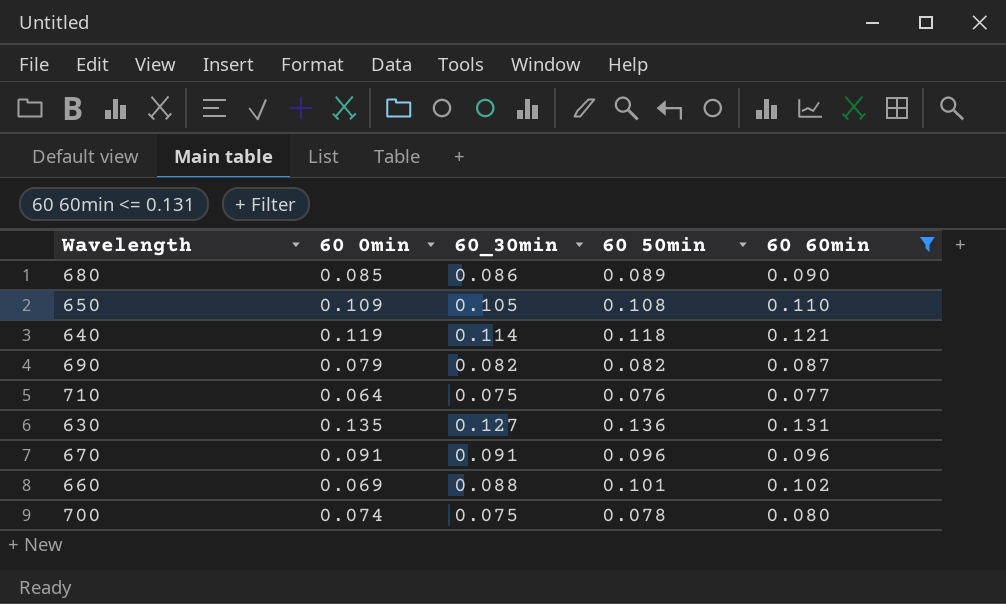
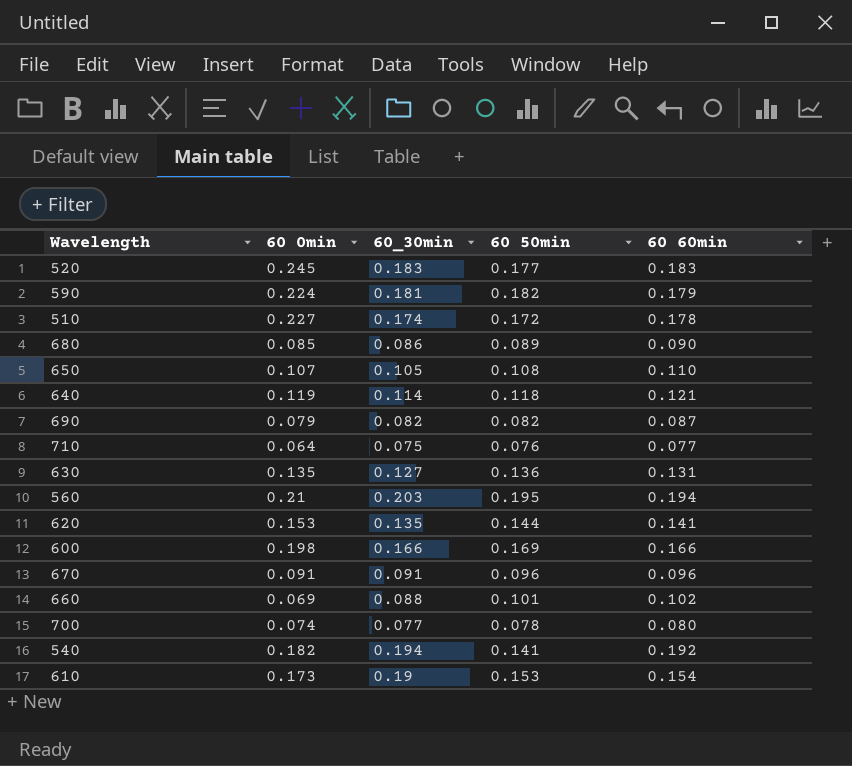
filter: 60 60min <= 0.131 -> none
650 | 60 0min: 0.109 -> 0.107
700 | 60_30min: 0.075 -> 0.077

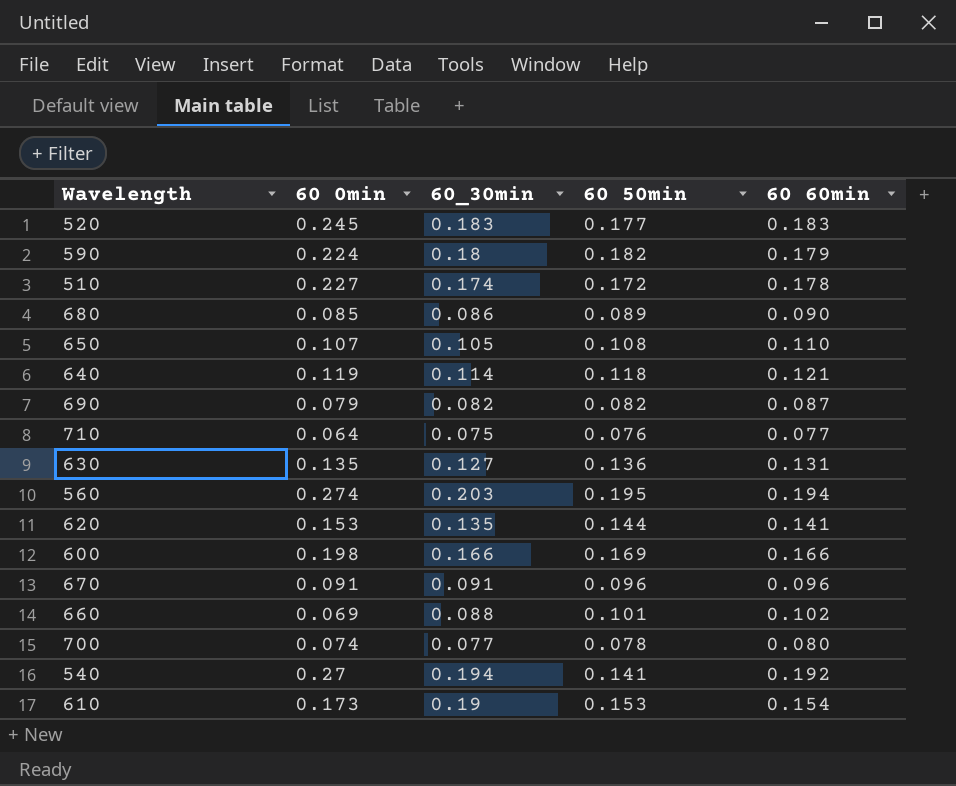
590 | 60_30min: 0.181 -> 0.18
560 | 60 0min: 0.21 -> 0.274
540 | 60 0min: 0.182 -> 0.27

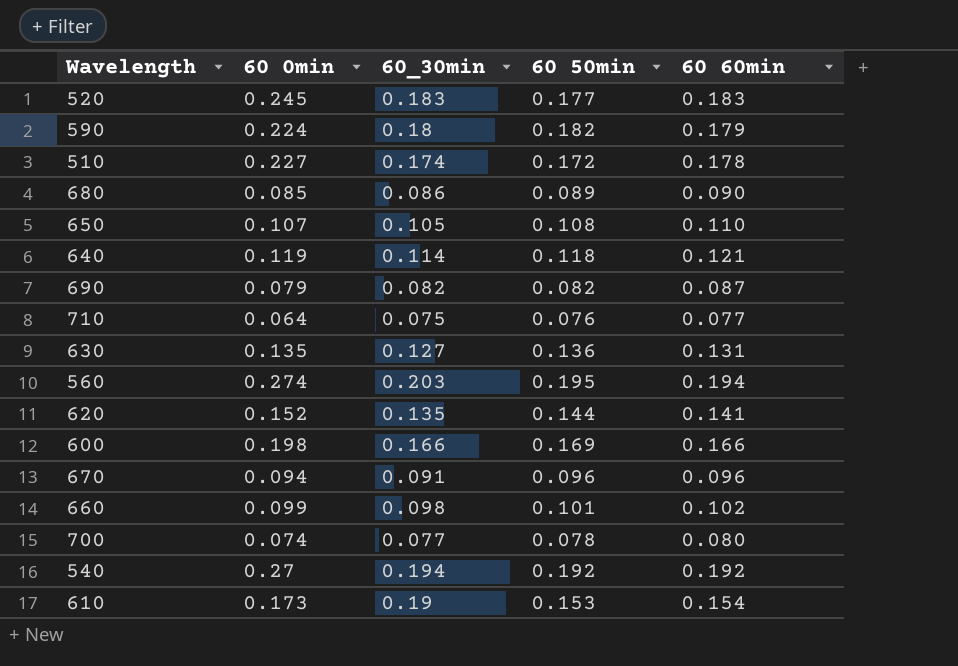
620 | 60 0min: 0.153 -> 0.152
670 | 60 0min: 0.091 -> 0.094
660 | 60 0min: 0.069 -> 0.099
660 | 60_30min: 0.088 -> 0.098
540 | 60 50min: 0.141 -> 0.192

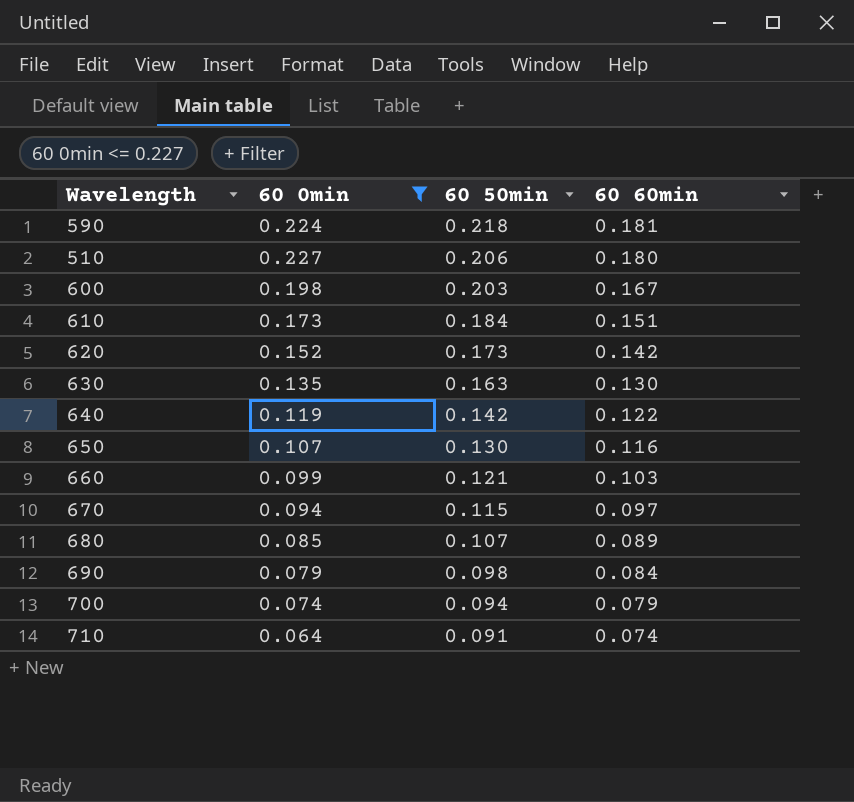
filter: none -> 60 0min <= 0.227
row order: none -> 60 50min descending
column 60_30min | position: 3 -> none
590 | 60 50min: 0.182 -> 0.218
590 | 60 60min: 0.179 -> 0.181
510 | 60 50min: 0.172 -> 0.206
510 | 60 60min: 0.178 -> 0.180
600 | 60 50min: 0.169 -> 0.203
600 | 60 60min: 0.166 -> 0.167
610 | 60 50min: 0.153 -> 0.184
610 | 60 60min: 0.154 -> 0.151
620 | 60 50min: 0.144 -> 0.173
620 | 60 60min: 0.141 -> 0.142
630 | 60 50min: 0.136 -> 0.163
630 | 60 60min: 0.131 -> 0.130
640 | 60 50min: 0.118 -> 0.142
640 | 60 60min: 0.121 -> 0.122
650 | 60 50min: 0.108 -> 0.130
650 | 60 60min: 0.110 -> 0.116
660 | 60 50min: 0.101 -> 0.121
660 | 60 60min: 0.102 -> 0.103
670 | 60 50min: 0.096 -> 0.115
670 | 60 60min: 0.096 -> 0.097
680 | 60 50min: 0.089 -> 0.107
680 | 60 60min: 0.090 -> 0.089
690 | 60 50min: 0.082 -> 0.098
690 | 60 60min: 0.087 -> 0.084
700 | 60 50min: 0.078 -> 0.094
700 | 60 60min: 0.080 -> 0.079
710 | 60 50min: 0.076 -> 0.091
710 | 60 60min: 0.077 -> 0.074

